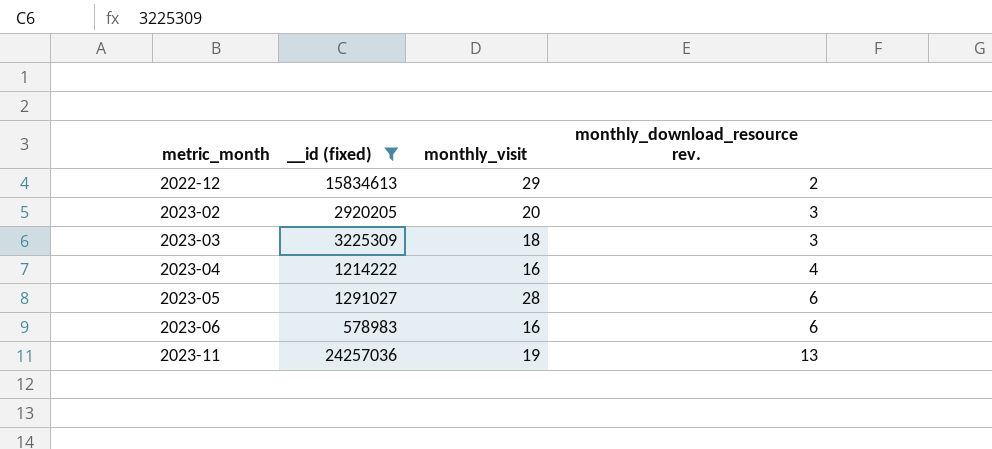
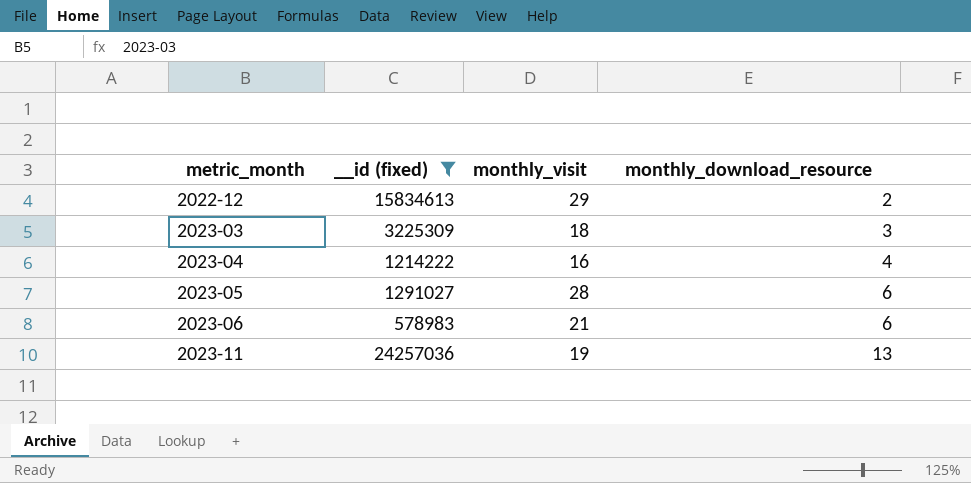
column name: monthly_download_resource rev. -> monthly_download_resource
row 2023-02: 2920205 | 20 | 3 -> none
2023-06 | monthly_visit: 16 -> 21

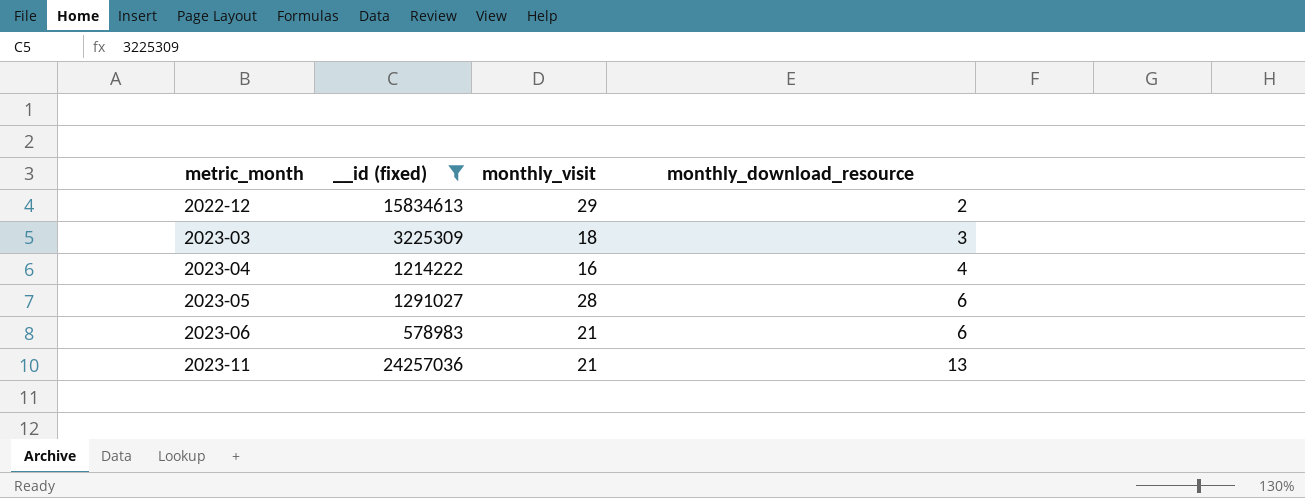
2023-11 | monthly_visit: 19 -> 21

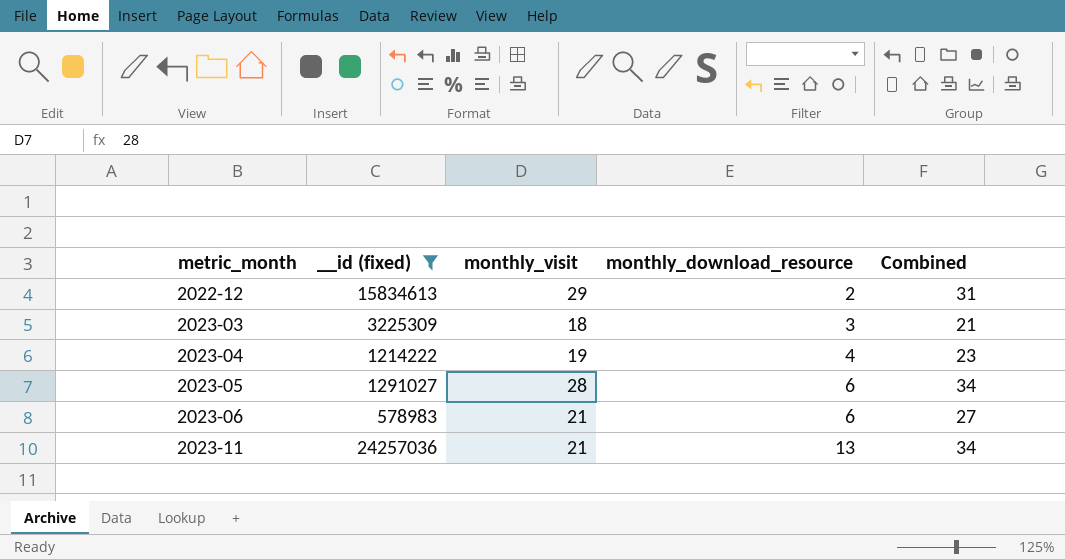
column Combined | formula: none -> [monthly_visit] + [monthly_download_resource]
2023-04 | monthly_visit: 16 -> 19

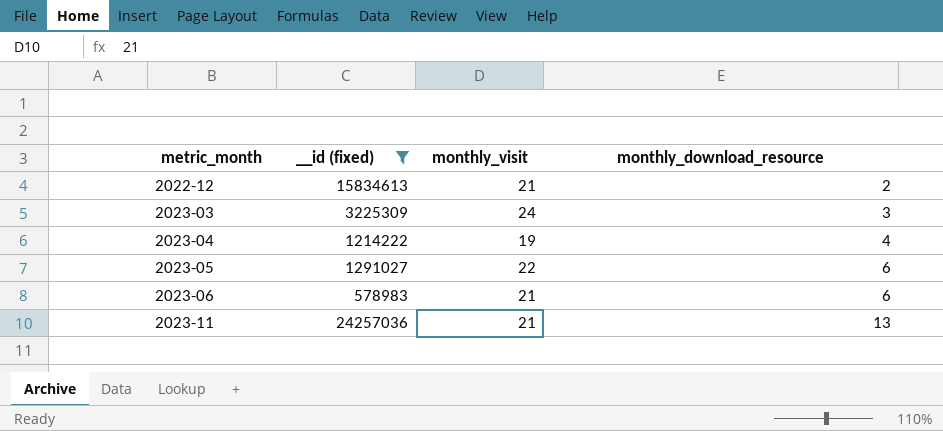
column Combined | formula: [monthly_visit] + [monthly_download_resource] -> none
2022-12 | monthly_visit: 29 -> 21
2023-03 | monthly_visit: 18 -> 24
2023-05 | monthly_visit: 28 -> 22

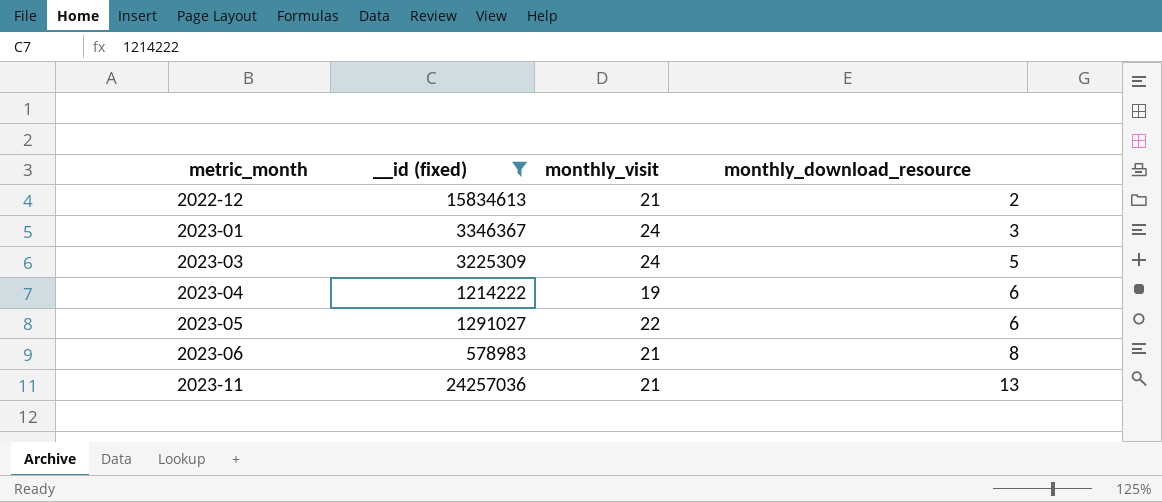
row 2023-01: none -> 3346367 | 24 | 3
2023-03 | monthly_download_resource: 3 -> 5
2023-04 | monthly_download_resource: 4 -> 6
2023-06 | monthly_download_resource: 6 -> 8

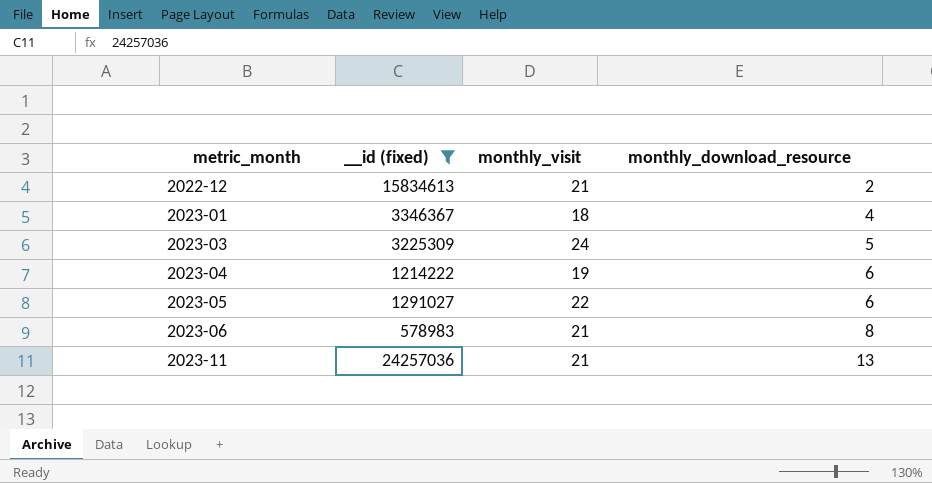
2023-01 | monthly_visit: 24 -> 18
2023-01 | monthly_download_resource: 3 -> 4

